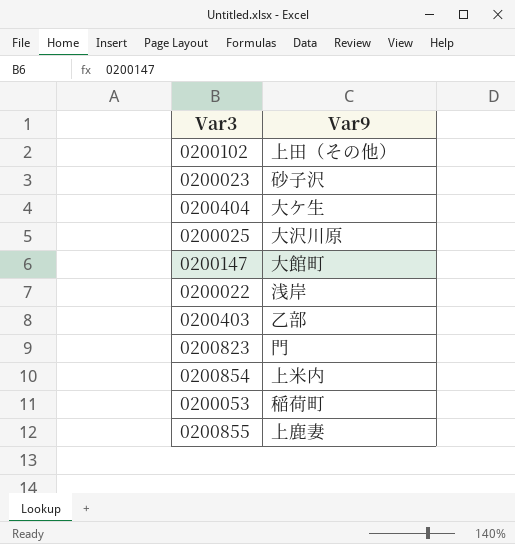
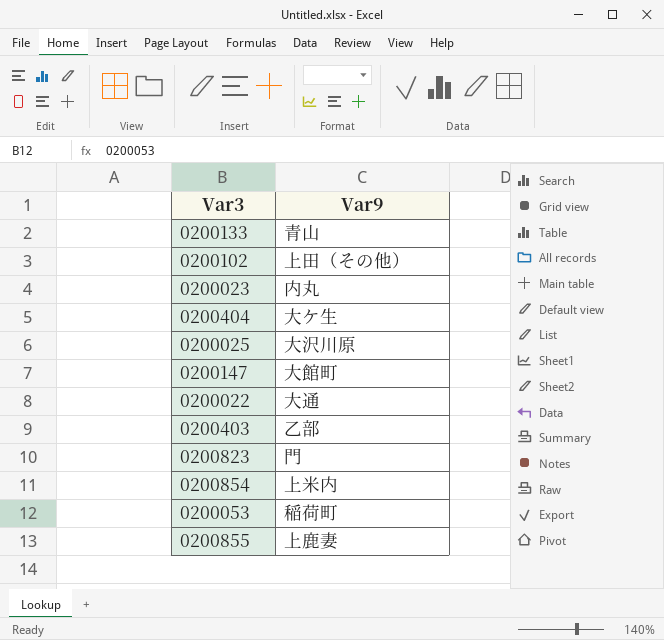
row 0200133: none -> 青山
0200023 | Var9: 砂子沢 -> 内丸
0200022 | Var9: 浅岸 -> 大通

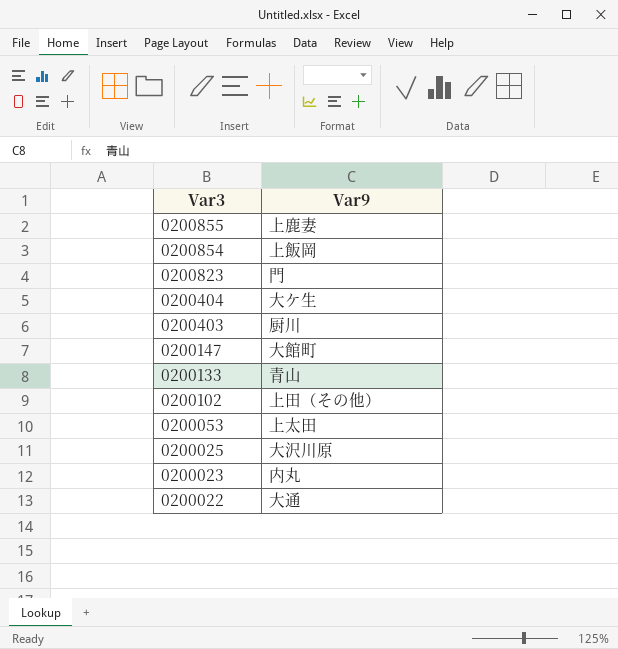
row order: none -> Var3 descending
0200854 | Var9: 上米内 -> 上飯岡
0200403 | Var9: 乙部 -> 厨川
0200053 | Var9: 稲荷町 -> 上太田

